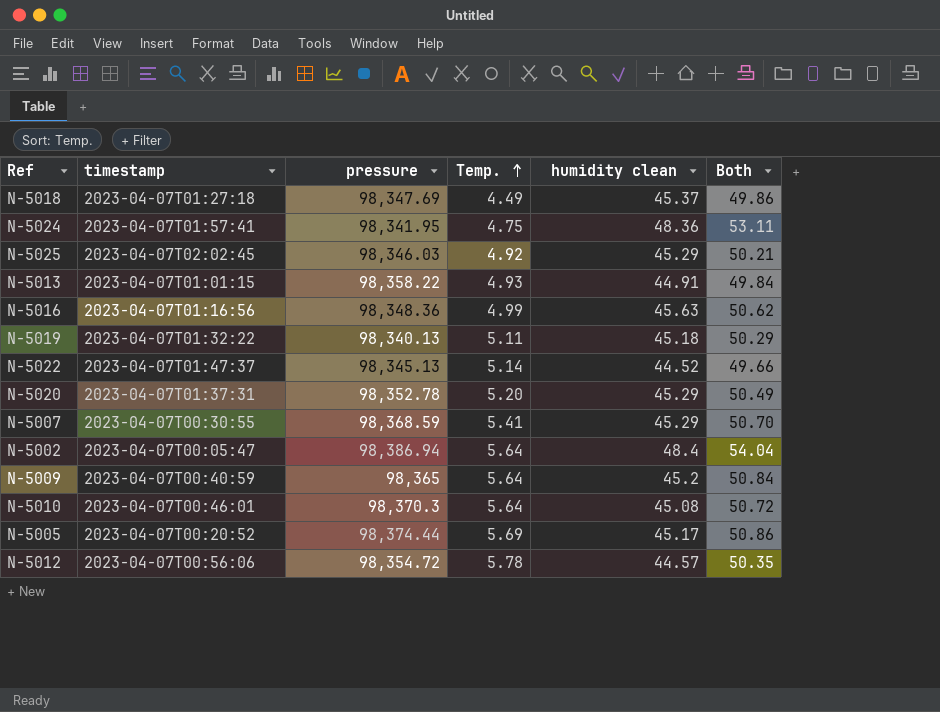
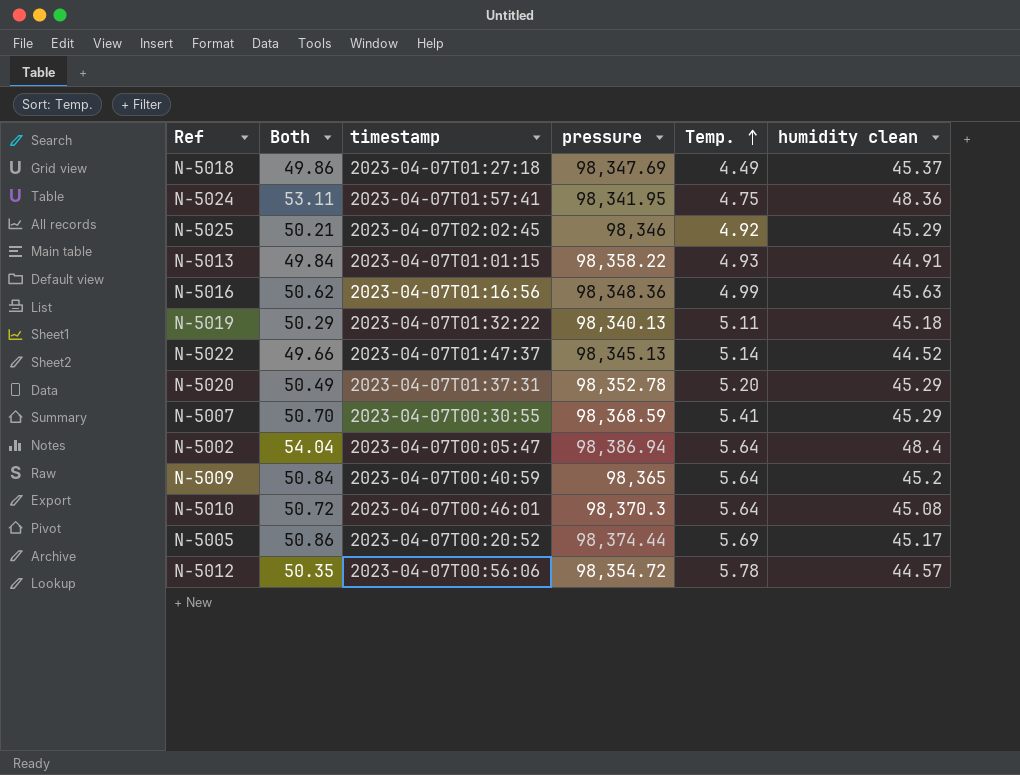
column Both | position: 6 -> 2
N-5025 | pressure: 98,346.03 -> 98,346

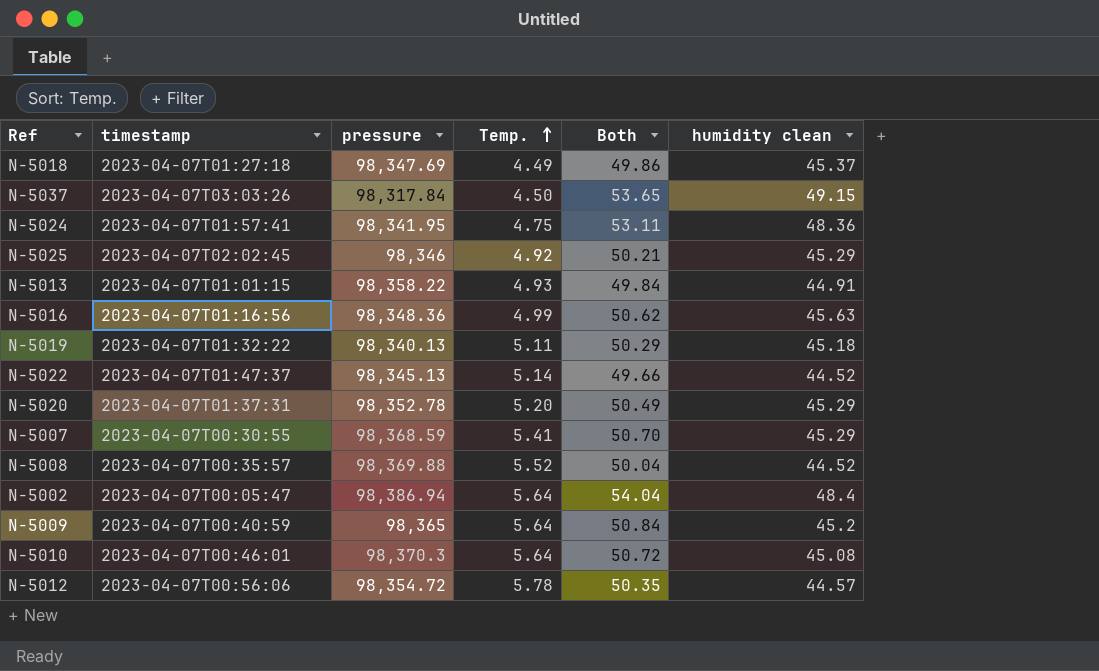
column Both | position: 2 -> 5
row N-5005: 50.86 | 2023-04-07T00:20:52 | 98,374.44 | 5.69 | 45.17 -> none
row N-5037: none -> 2023-04-07T03:03:26 | 98,317.84 | 4.50 | 53.65 | 49.15
row N-5008: none -> 2023-04-07T00:35:57 | 98,369.88 | 5.52 | 50.04 | 44.52

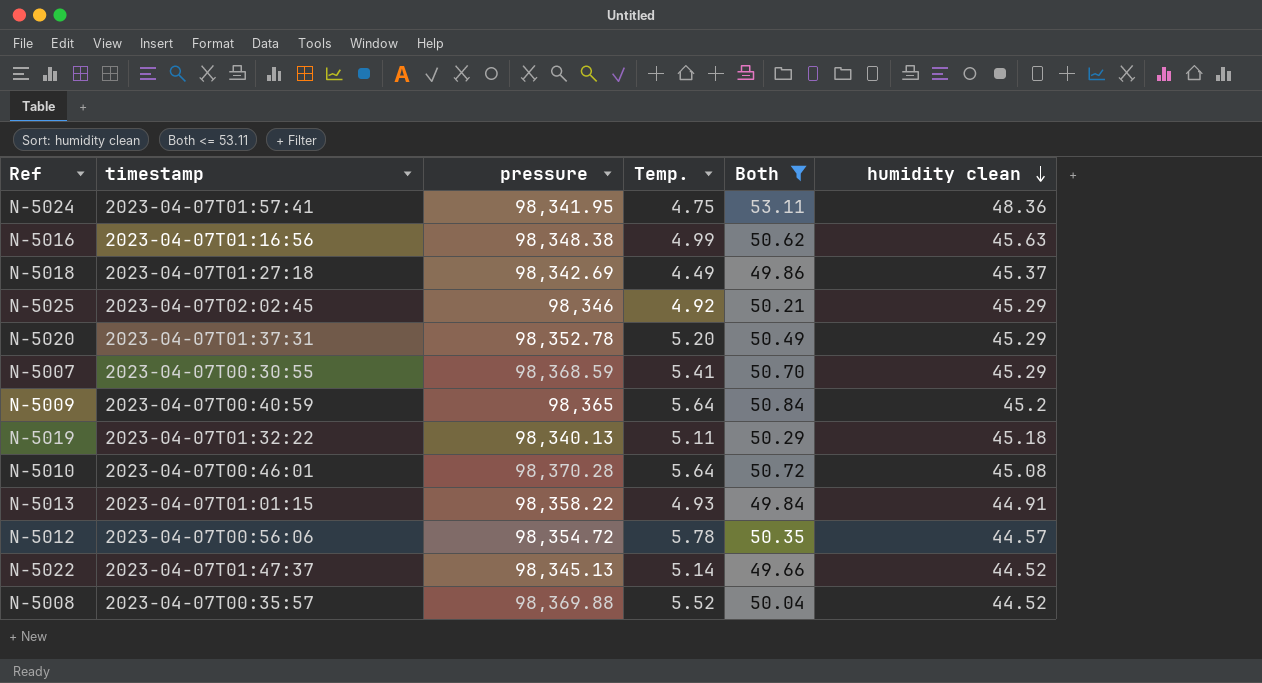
filter: none -> Both <= 53.11
row order: Temp. ascending -> humidity clean descending
N-5016 | pressure: 98,348.36 -> 98,348.38
N-5018 | pressure: 98,347.69 -> 98,342.69
N-5010 | pressure: 98,370.3 -> 98,370.28

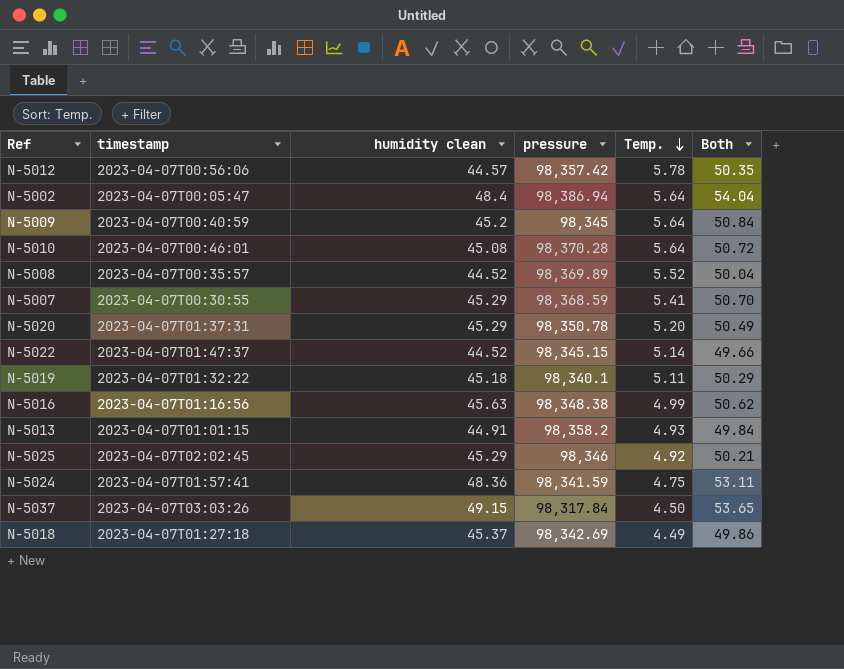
filter: Both <= 53.11 -> none
row order: humidity clean descending -> Temp. descending
column humidity clean | position: 6 -> 3
N-5012 | pressure: 98,354.72 -> 98,357.42
N-5009 | pressure: 98,365 -> 98,345
N-5008 | pressure: 98,369.88 -> 98,369.89
N-5020 | pressure: 98,352.78 -> 98,350.78
N-5022 | pressure: 98,345.13 -> 98,345.15
N-5019 | pressure: 98,340.13 -> 98,340.1
N-5013 | pressure: 98,358.22 -> 98,358.2
N-5024 | pressure: 98,341.95 -> 98,341.59

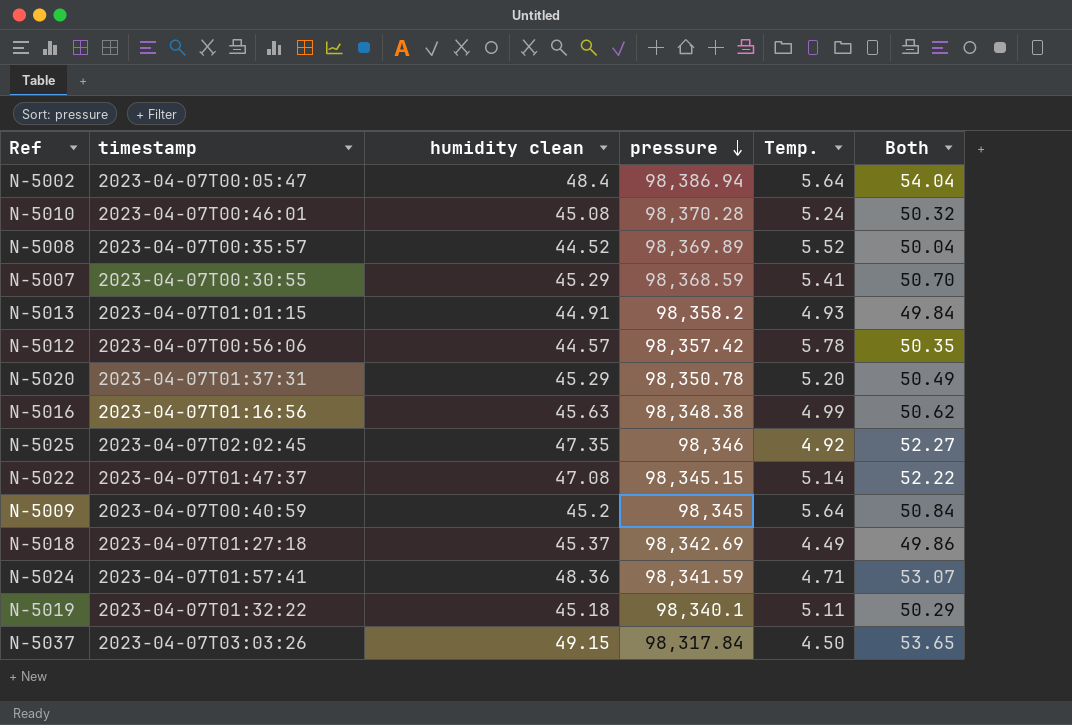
row order: Temp. descending -> pressure descending
N-5010 | Temp.: 5.64 -> 5.24
N-5010 | Both: 50.72 -> 50.32
N-5025 | humidity clean: 45.29 -> 47.35
N-5025 | Both: 50.21 -> 52.27
N-5022 | humidity clean: 44.52 -> 47.08
N-5022 | Both: 49.66 -> 52.22
N-5024 | Temp.: 4.75 -> 4.71
N-5024 | Both: 53.11 -> 53.07

